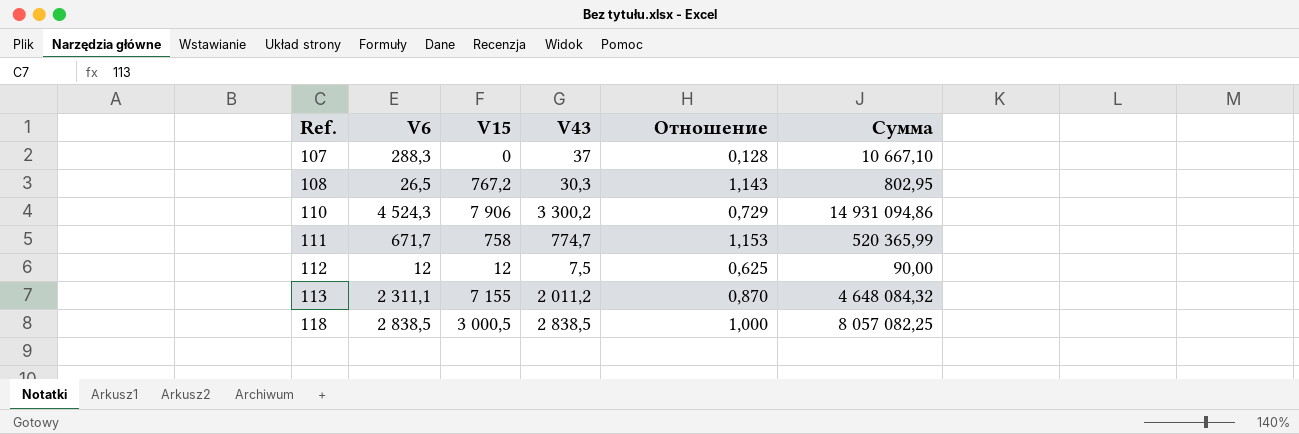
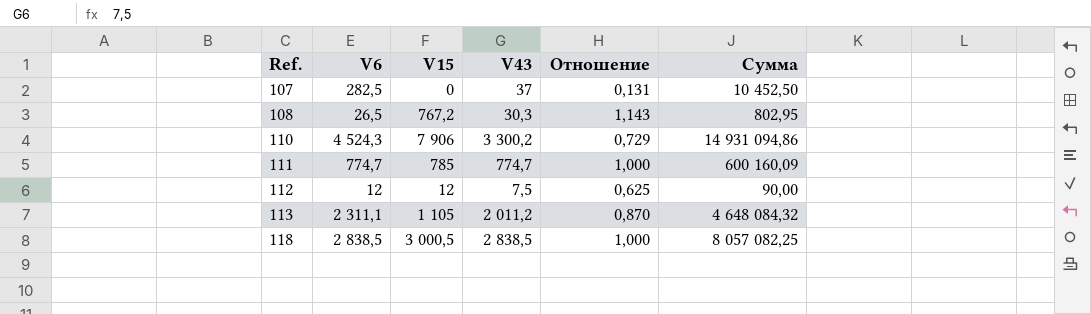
107 | V6: 288,3 -> 282,5
107 | Отношение: 0,128 -> 0,131
107 | Сумма: 10 667,10 -> 10 452,50
111 | V6: 671,7 -> 774,7
111 | V15: 758 -> 785
111 | Отношение: 1,153 -> 1,000
111 | Сумма: 520 365,99 -> 600 160,09
113 | V15: 7 155 -> 1 105

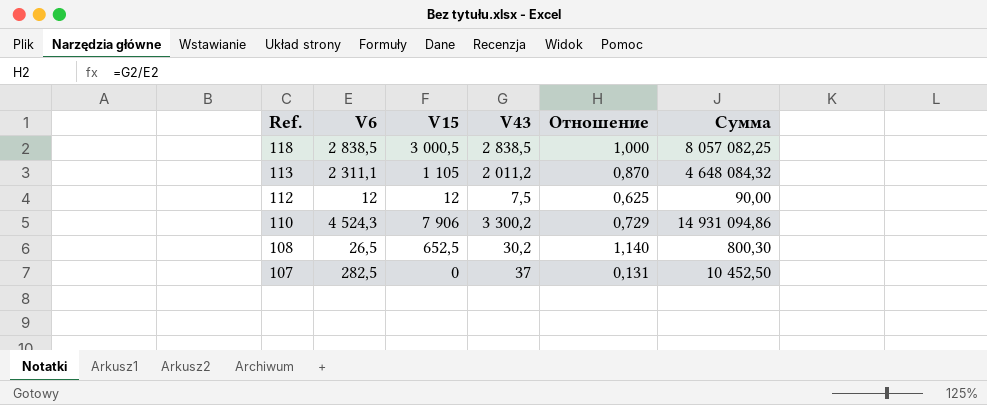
row order: Ref. ascending -> Ref. descending
row 111: 774,7 | 785 | 774,7 | 1,000 | 600 160,09 -> none
108 | V15: 767,2 -> 652,5
108 | V43: 30,3 -> 30,2
108 | Отношение: 1,143 -> 1,140
108 | Сумма: 802,95 -> 800,30

